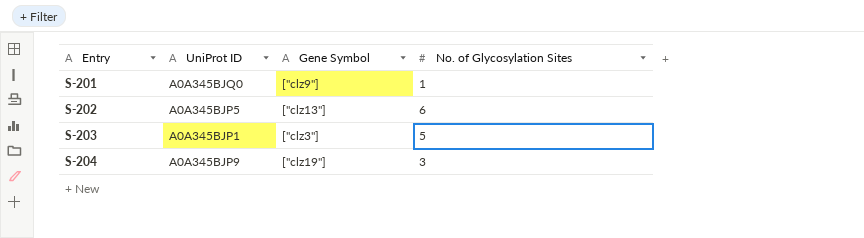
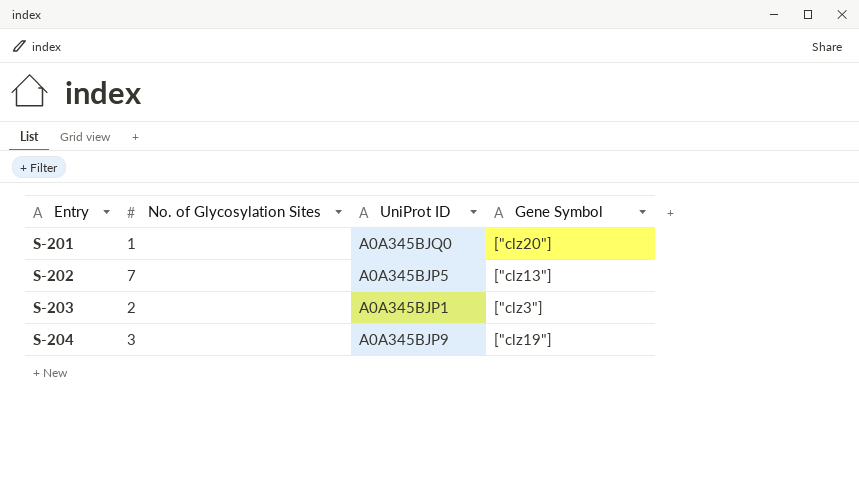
column No. of Glycosylation Sites | position: 4 -> 2
S-201 | Gene Symbol: ["clz9"] -> ["clz20"]
S-202 | No. of Glycosylation Sites: 6 -> 7
S-203 | No. of Glycosylation Sites: 5 -> 2

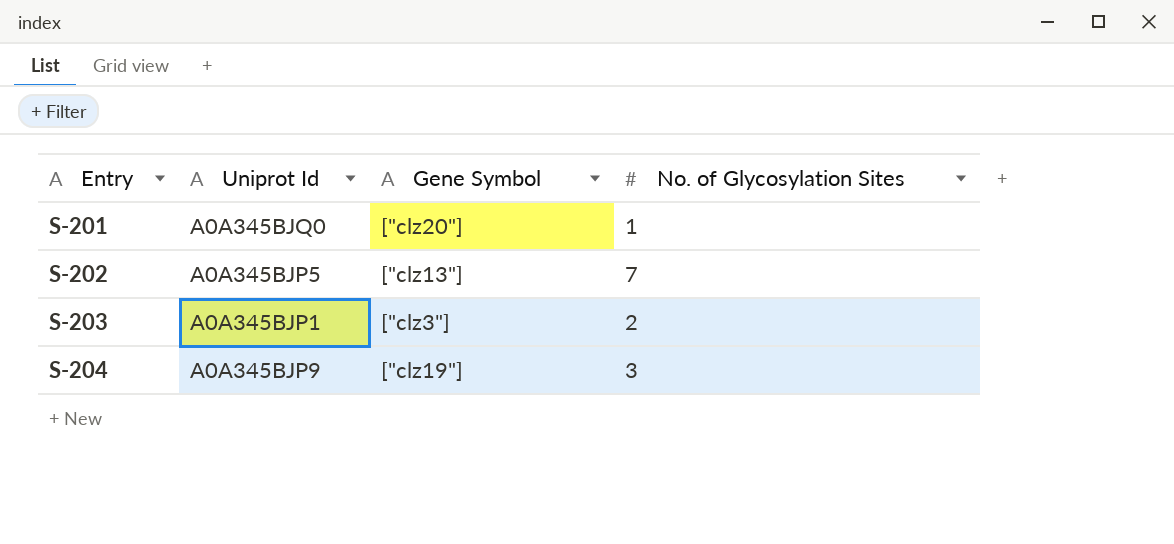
column name: UniProt ID -> Uniprot Id
column No. of Glycosylation Sites | position: 2 -> 4

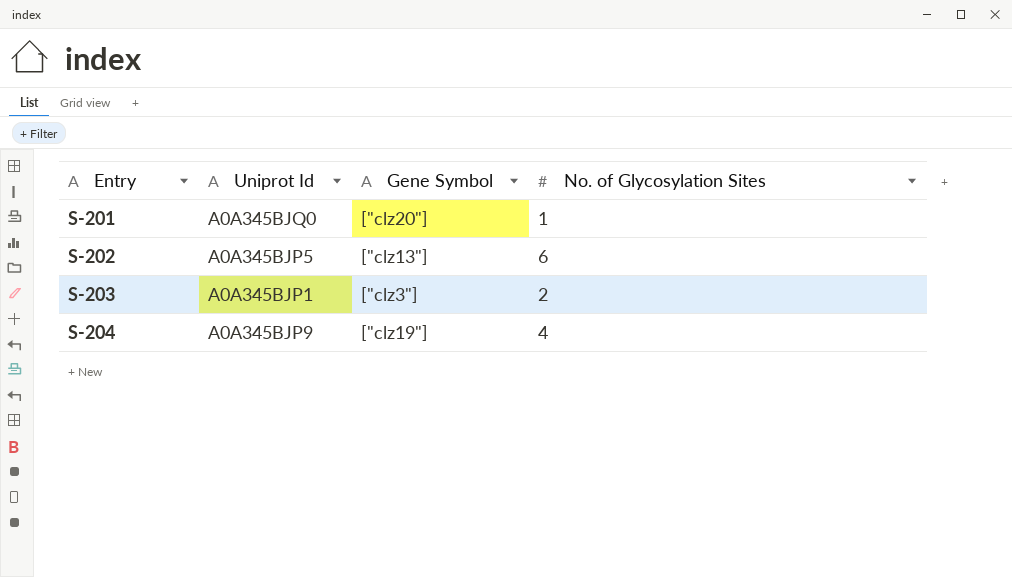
S-202 | No. of Glycosylation Sites: 7 -> 6
S-204 | No. of Glycosylation Sites: 3 -> 4

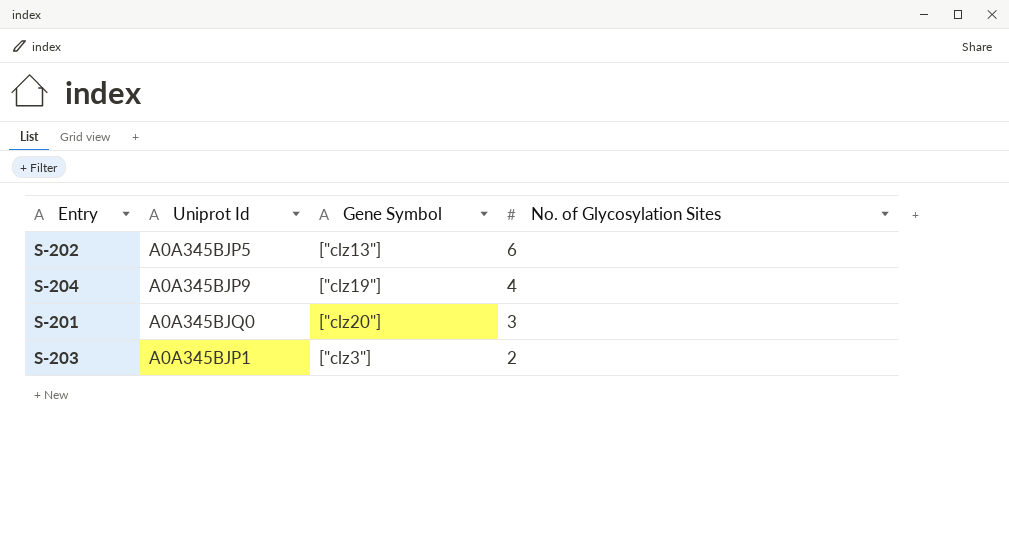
row order: Entry ascending -> No. of Glycosylation Sites descending
S-201 | No. of Glycosylation Sites: 1 -> 3

